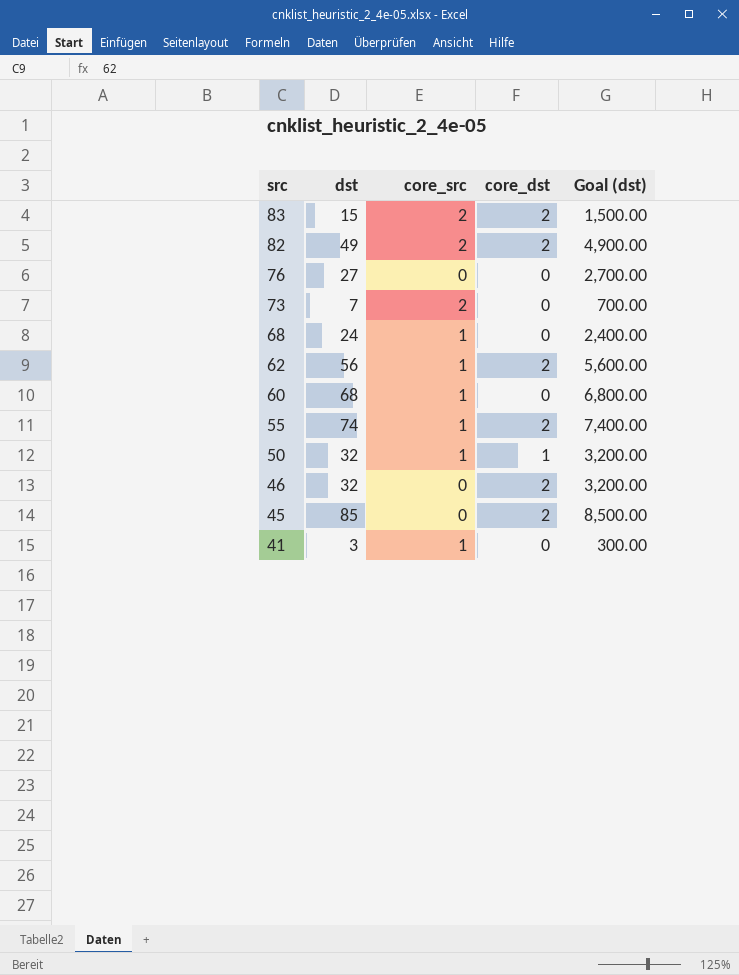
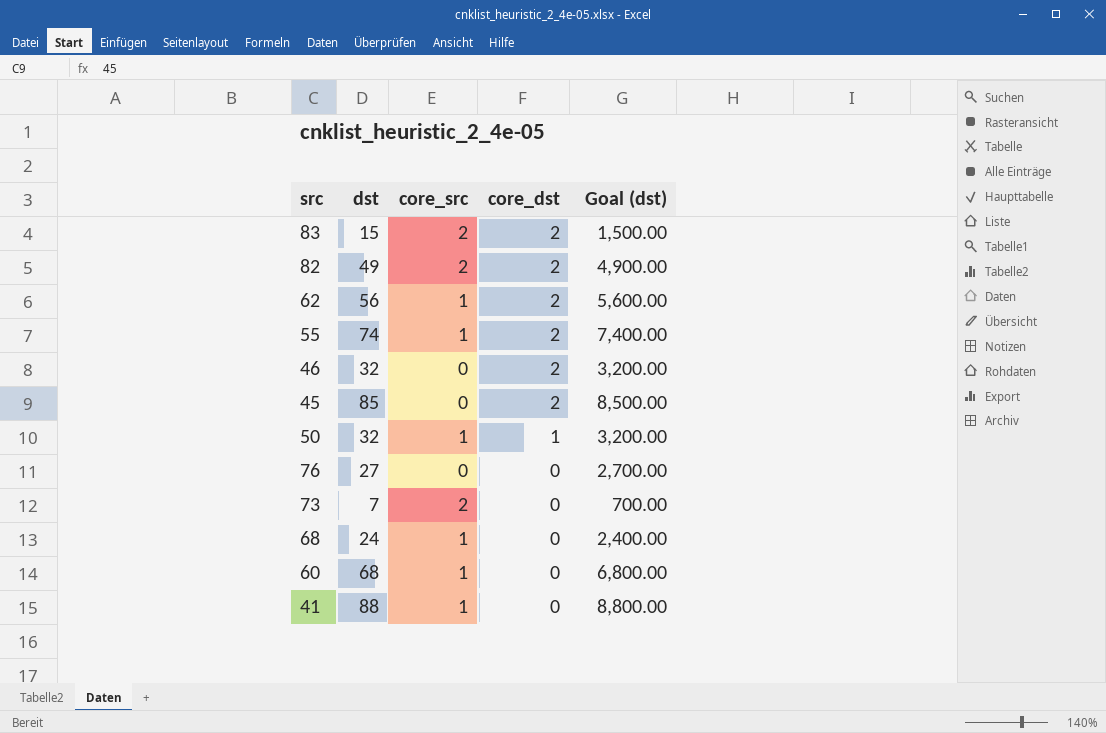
row order: src descending -> core_dst descending
41 | dst: 3 -> 88
41 | Goal (dst): 300.00 -> 8,800.00

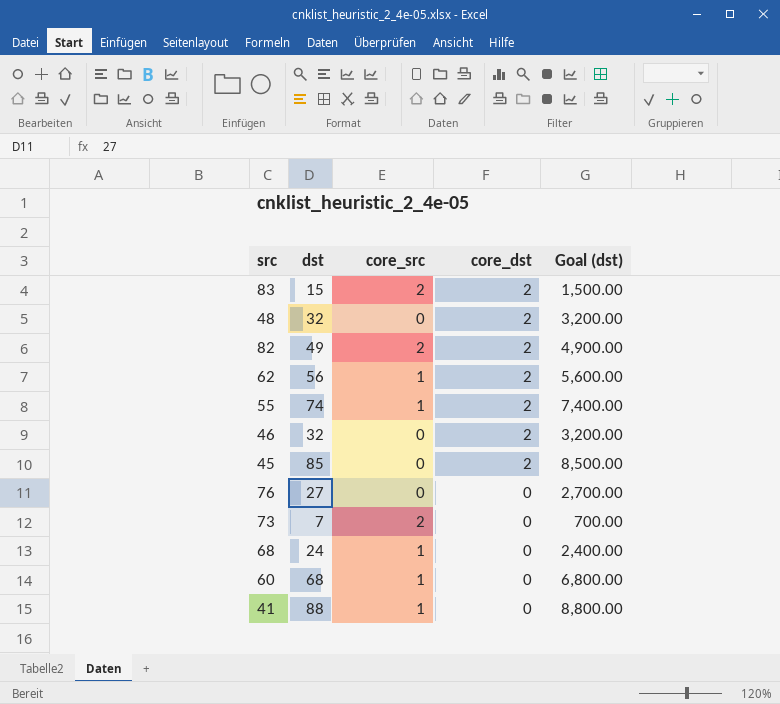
row 50: 32 | 1 | 1 | 3,200.00 -> none
row 48: none -> 32 | 0 | 2 | 3,200.00

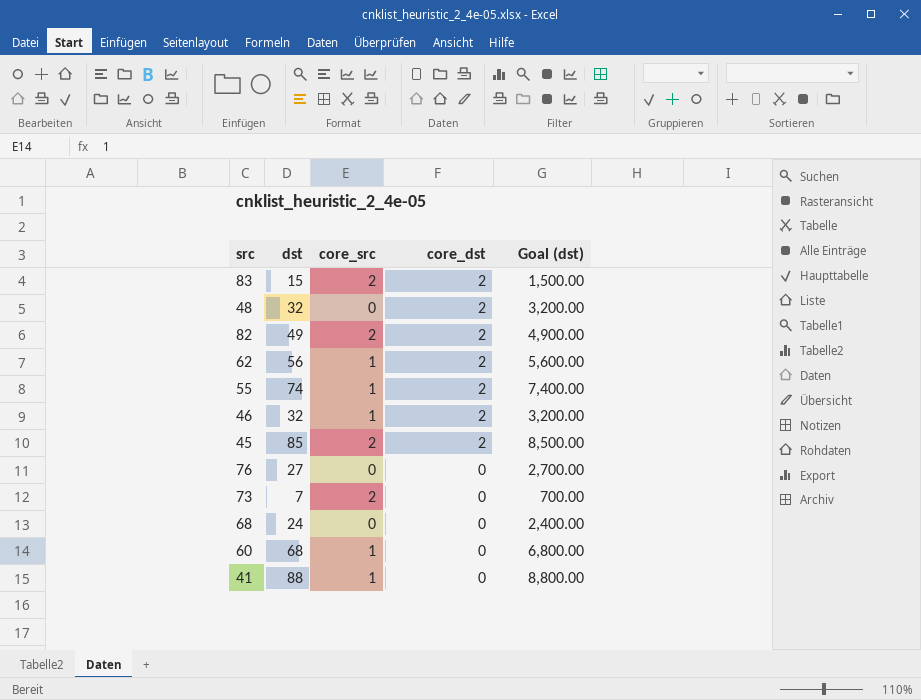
46 | core_src: 0 -> 1
45 | core_src: 0 -> 2
68 | core_src: 1 -> 0

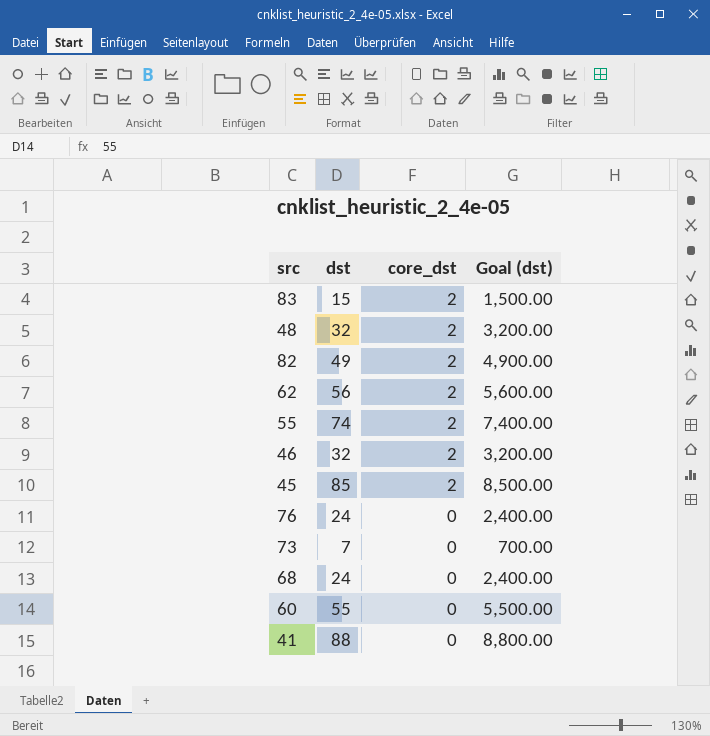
column core_src | position: 3 -> none
76 | dst: 27 -> 24
76 | Goal (dst): 2,700.00 -> 2,400.00
60 | dst: 68 -> 55
60 | Goal (dst): 6,800.00 -> 5,500.00

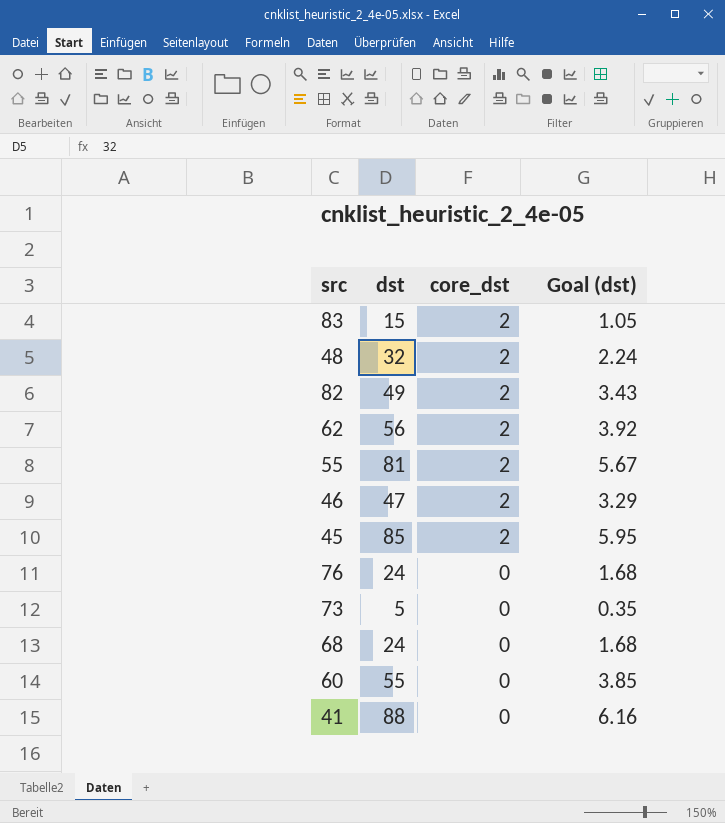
column Goal (dst) | formula: [dst] * 100 -> [dst] * 0.07
55 | dst: 74 -> 81
46 | dst: 32 -> 47
73 | dst: 7 -> 5

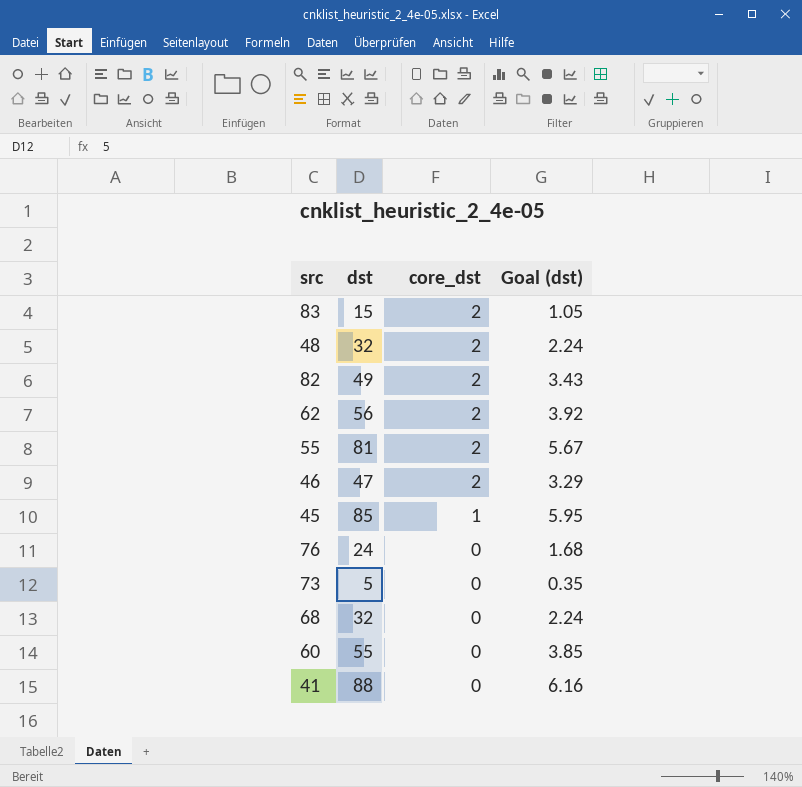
45 | core_dst: 2 -> 1
68 | dst: 24 -> 32
68 | Goal (dst): 1.68 -> 2.24

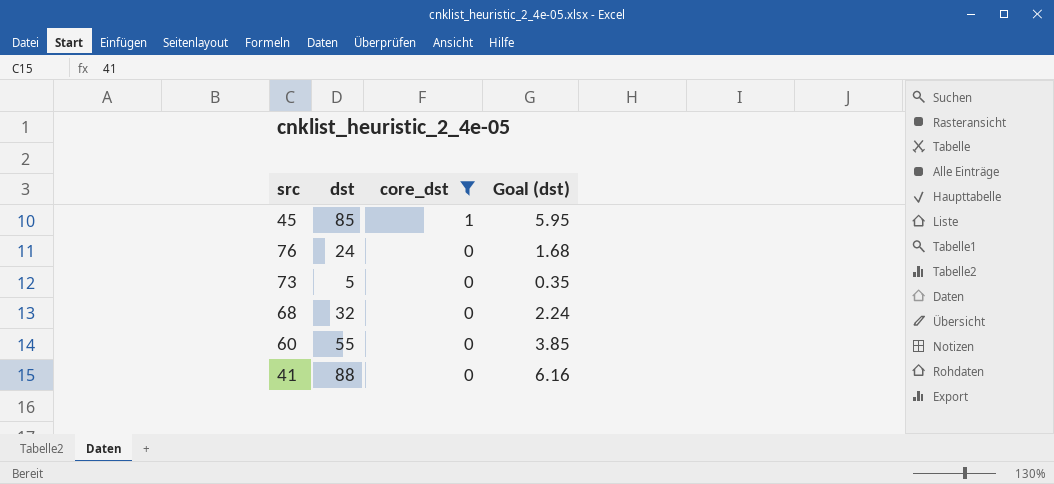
filter: none -> core_dst != 2

